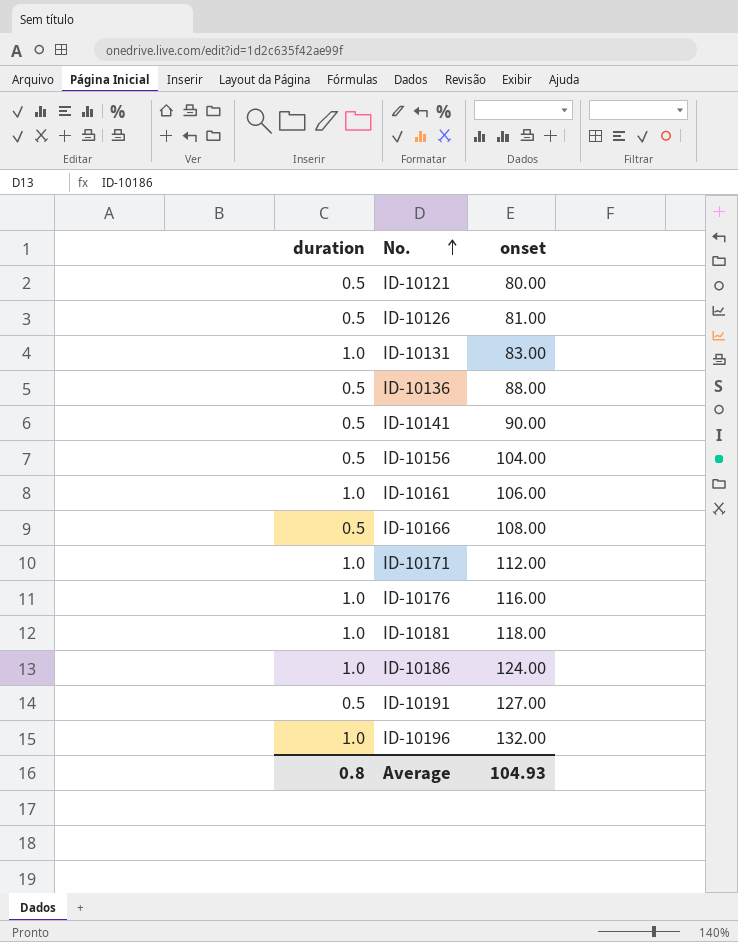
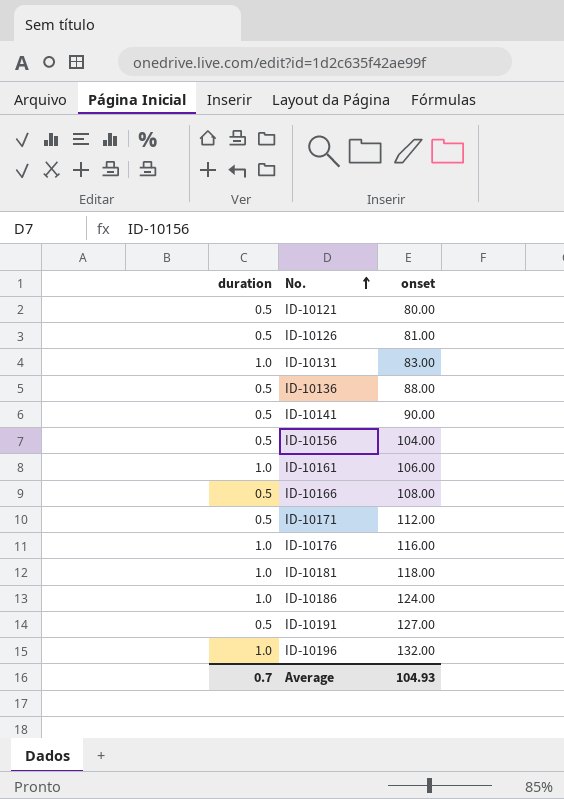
ID-10171 | duration: 1.0 -> 0.5
Average | duration: 0.8 -> 0.7

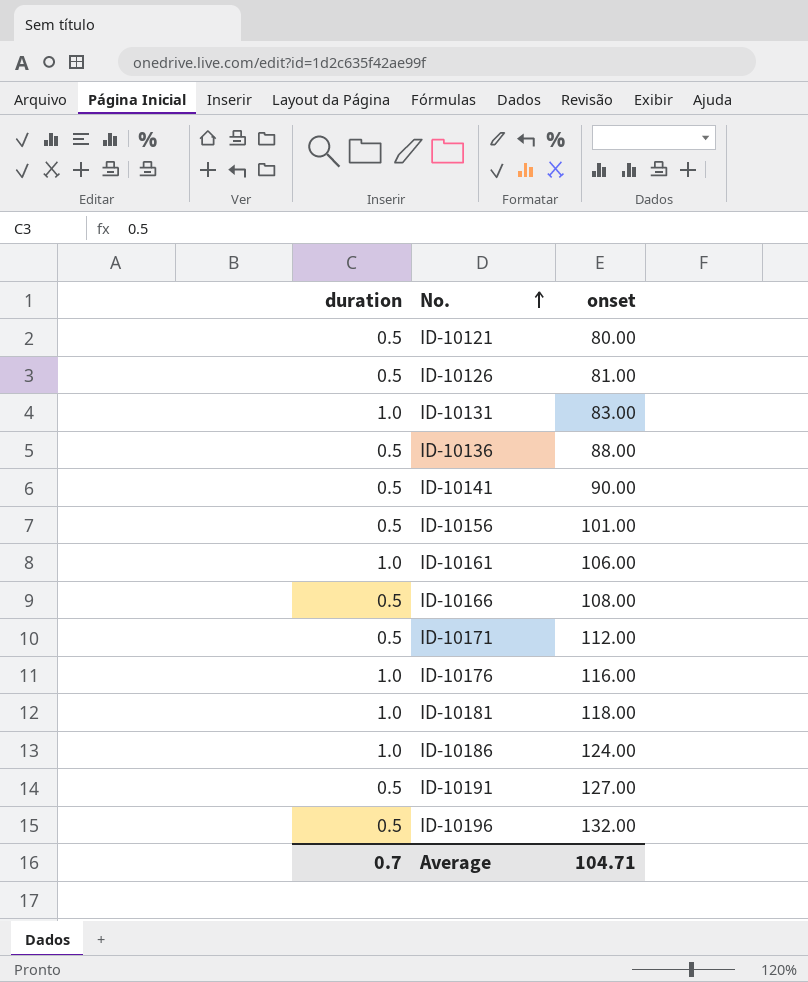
ID-10156 | onset: 104.00 -> 101.00
ID-10196 | duration: 1.0 -> 0.5
Average | onset: 104.93 -> 104.71

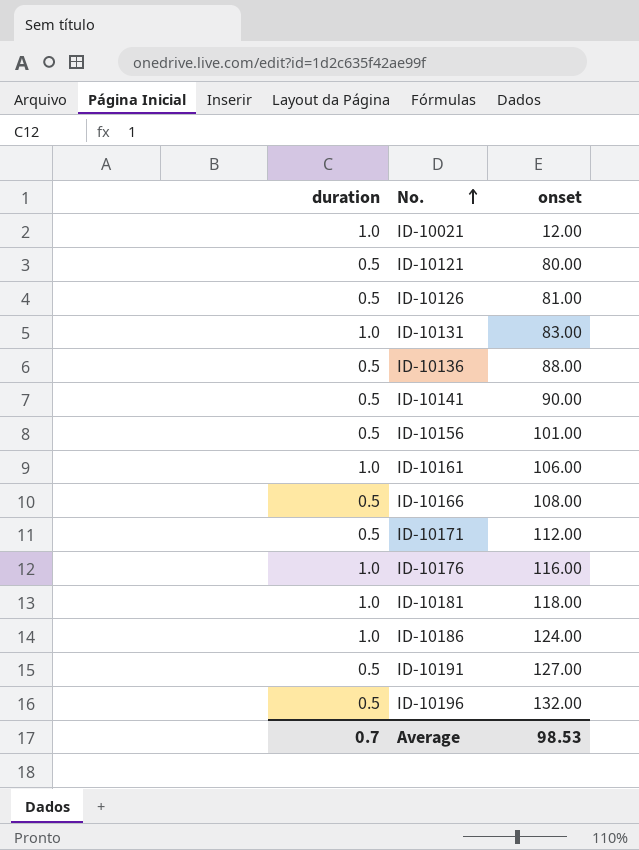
row ID-10021: none -> 1.0 | 12.00
Average | onset: 104.71 -> 98.53

